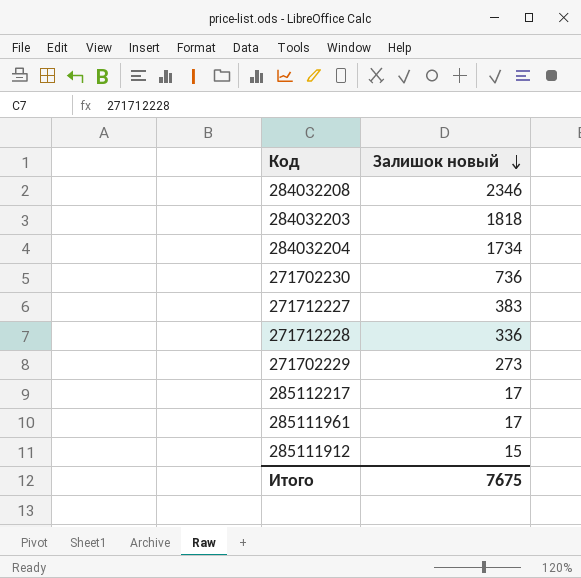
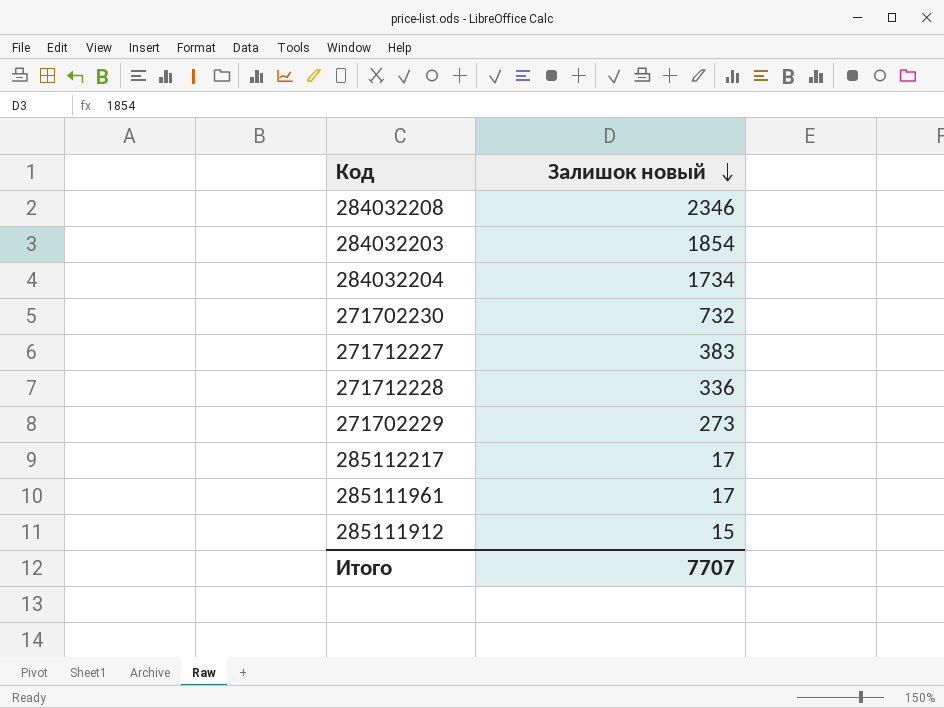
284032203 | Залишок новый: 1818 -> 1854
271702230 | Залишок новый: 736 -> 732
Итого | Залишок новый: 7675 -> 7707

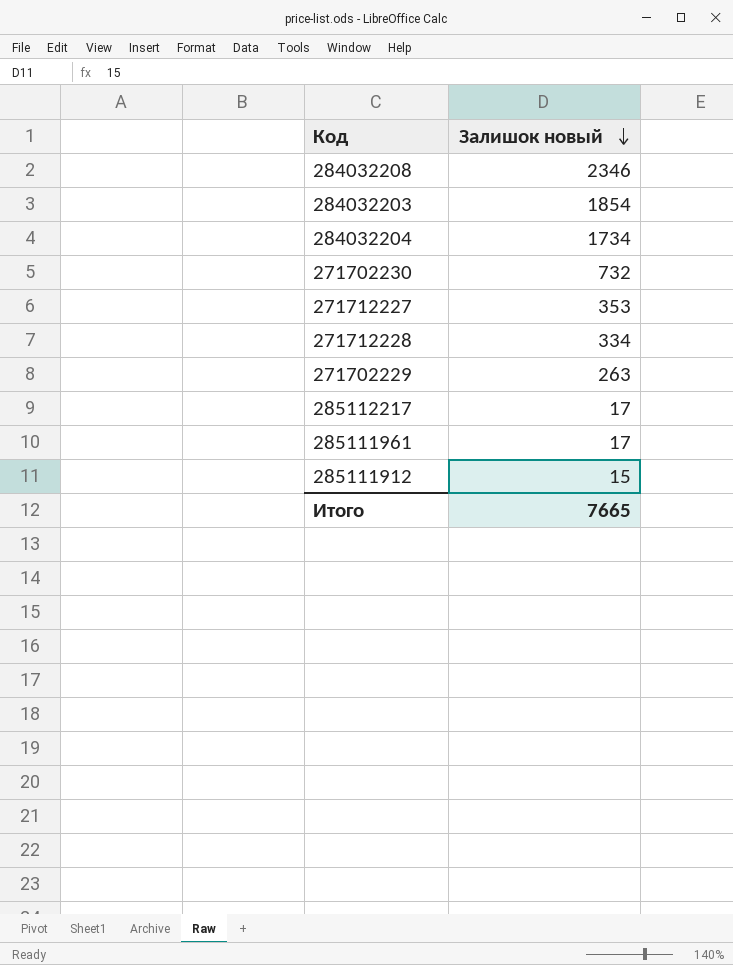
271712227 | Залишок новый: 383 -> 353
271712228 | Залишок новый: 336 -> 334
271702229 | Залишок новый: 273 -> 263
Итого | Залишок новый: 7707 -> 7665

